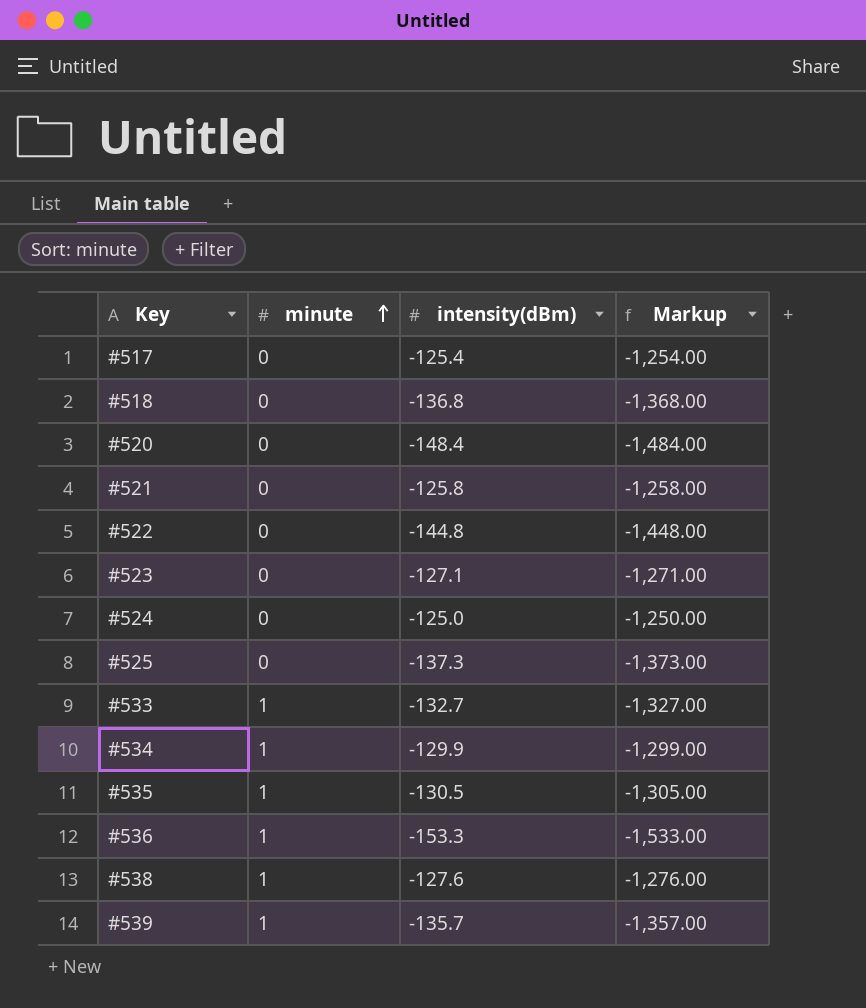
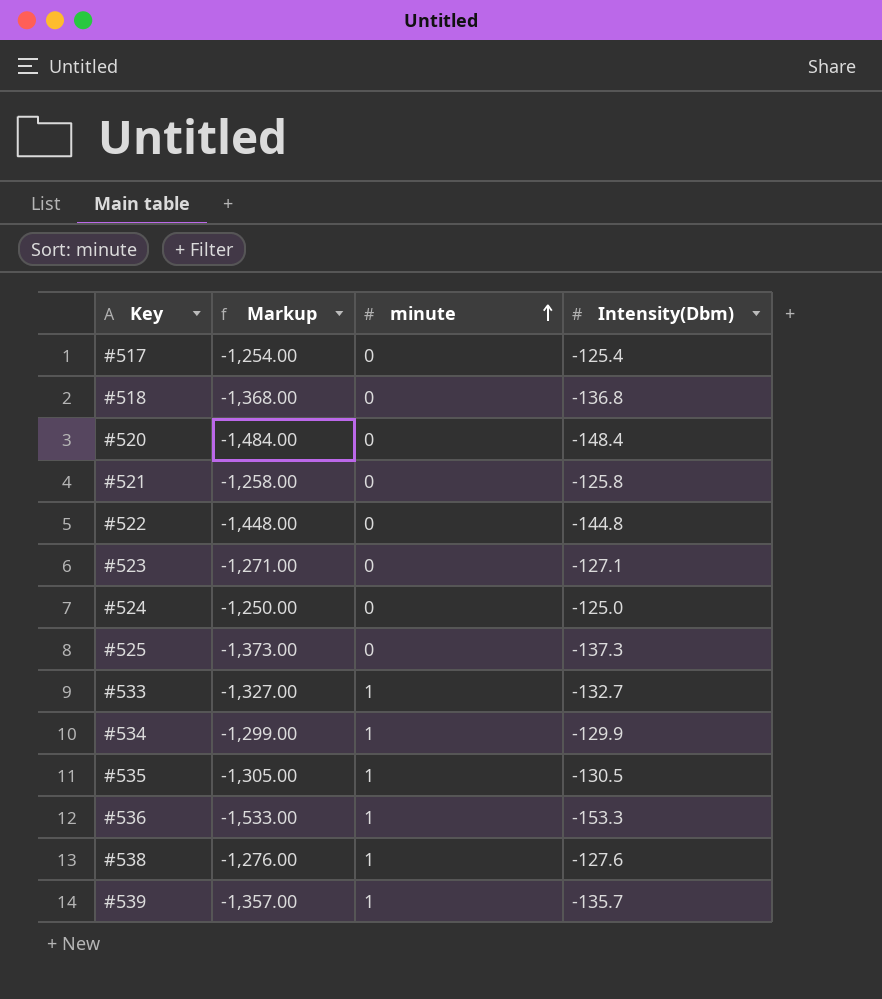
column Markup | position: 4 -> 2
column name: intensity(dBm) -> Intensity(Dbm)

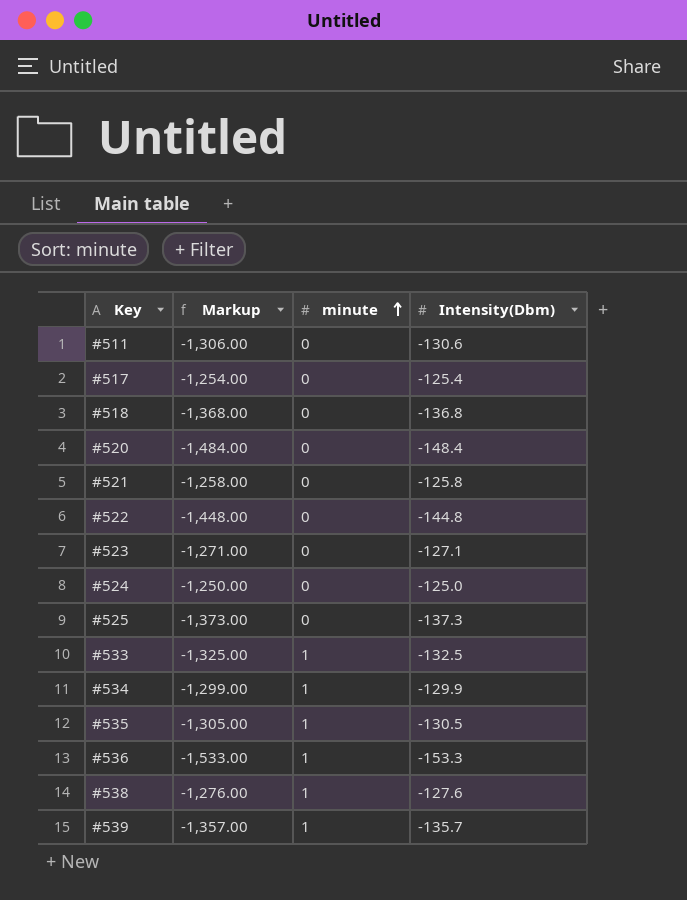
row #511: none -> -1,306.00 | 0 | -130.6
#533 | Markup: -1,327.00 -> -1,325.00
#533 | Intensity(Dbm): -132.7 -> -132.5

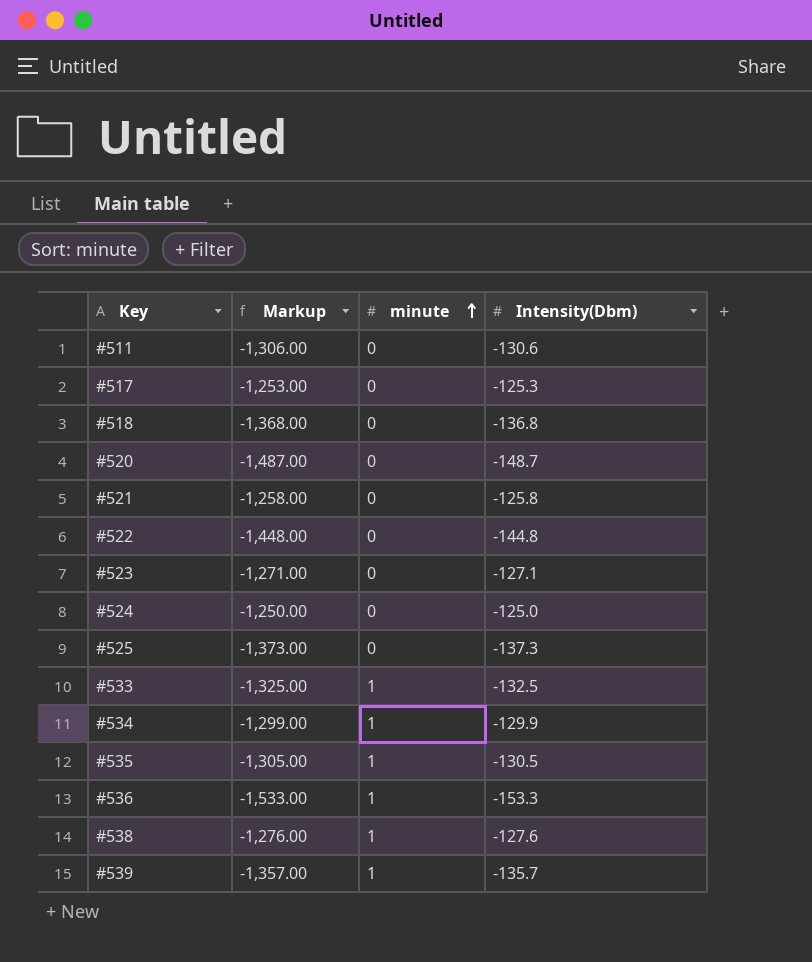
#517 | Markup: -1,254.00 -> -1,253.00
#517 | Intensity(Dbm): -125.4 -> -125.3
#520 | Markup: -1,484.00 -> -1,487.00
#520 | Intensity(Dbm): -148.4 -> -148.7

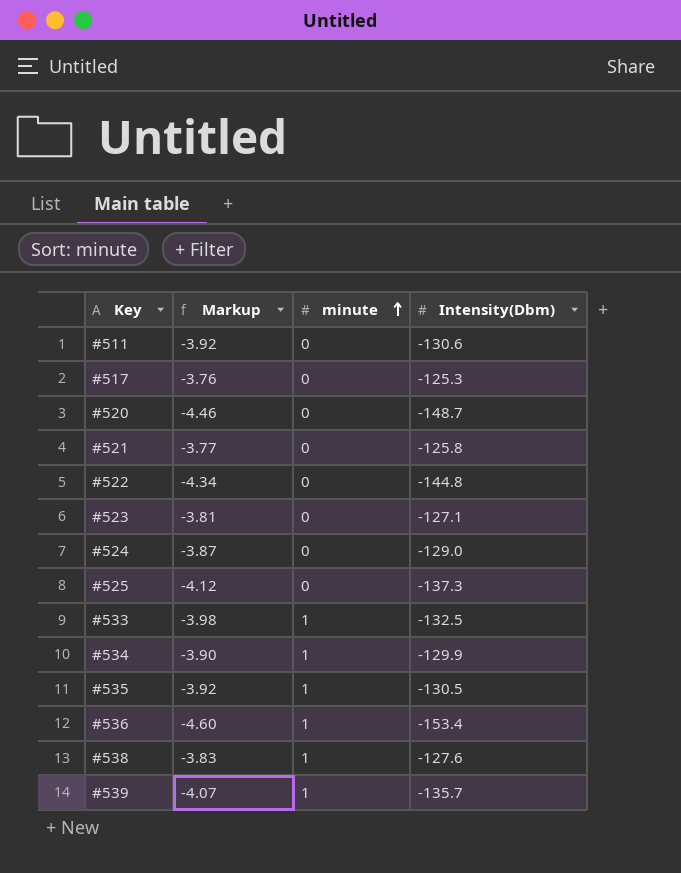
column Markup | formula: [Intensity(Dbm)] * 10 -> [Intensity(Dbm)] * 0.03
row #518: -1,368.00 | 0 | -136.8 -> none
#524 | Intensity(Dbm): -125.0 -> -129.0
#536 | Intensity(Dbm): -153.3 -> -153.4

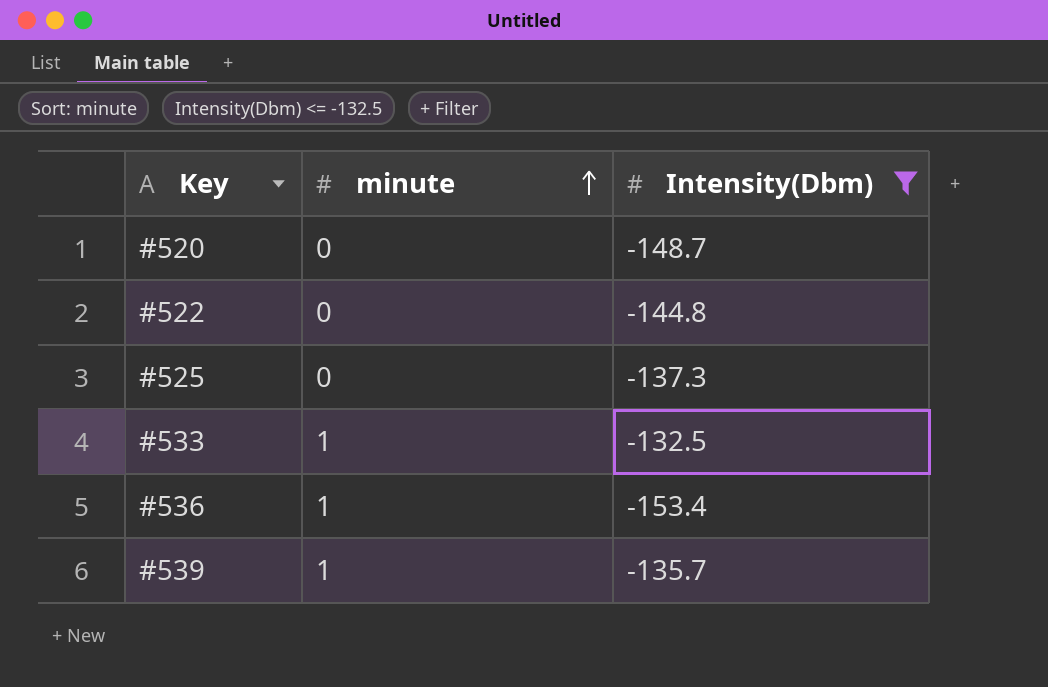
filter: none -> Intensity(Dbm) <= -132.5
column Markup | formula: [Intensity(Dbm)] * 0.03 -> none

